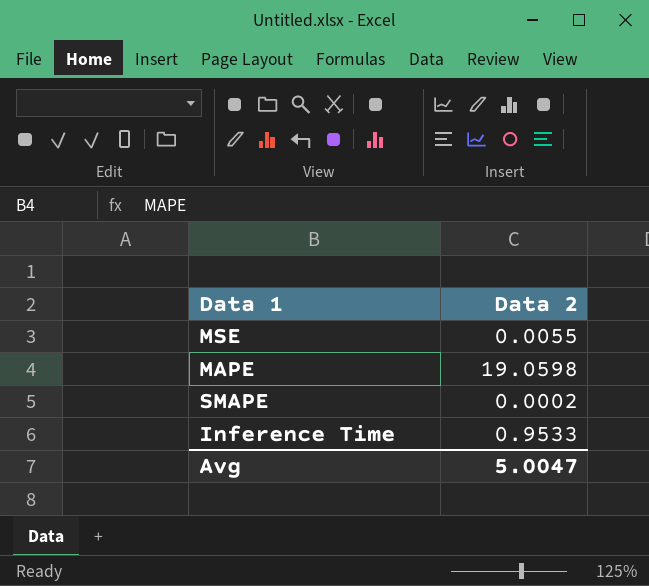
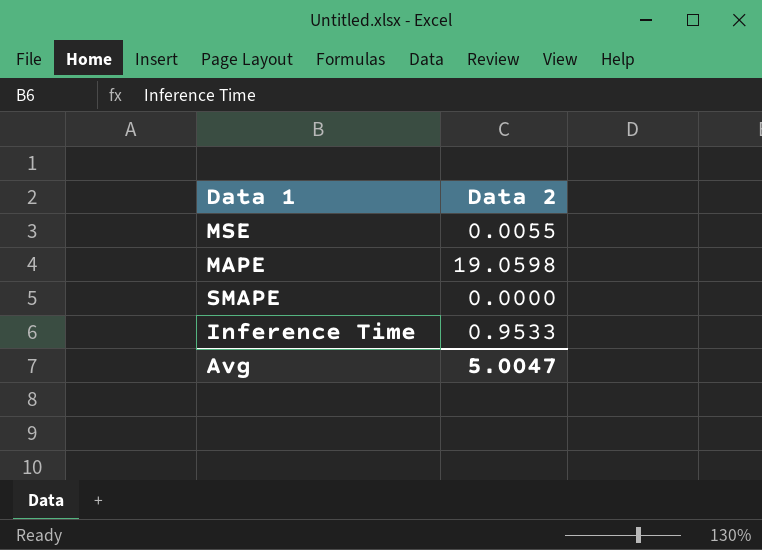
SMAPE | Data 2: 0.0002 -> 0.0000

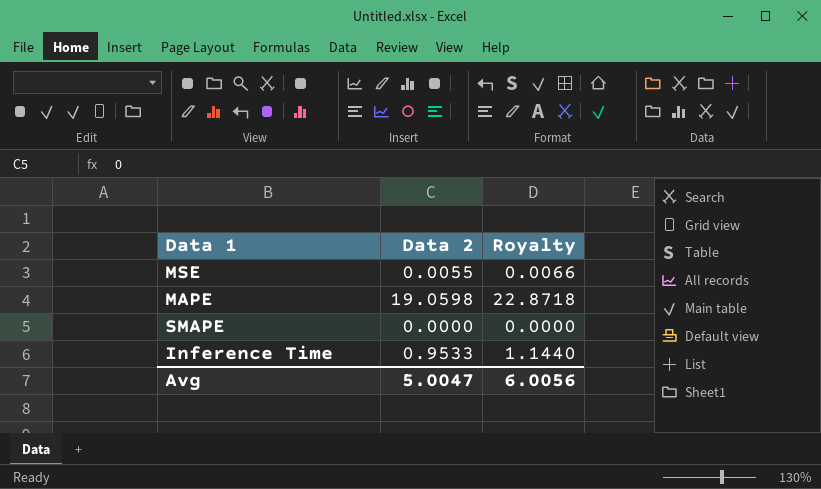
column Royalty | formula: none -> [Data 2] * 1.2

